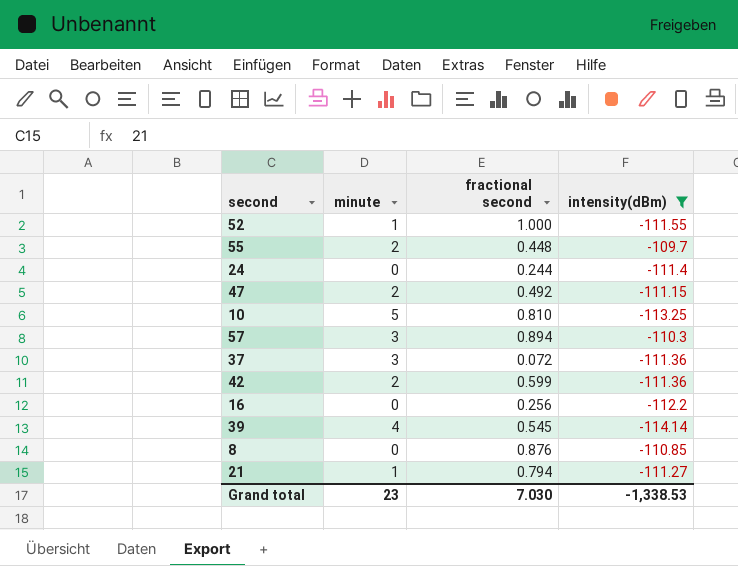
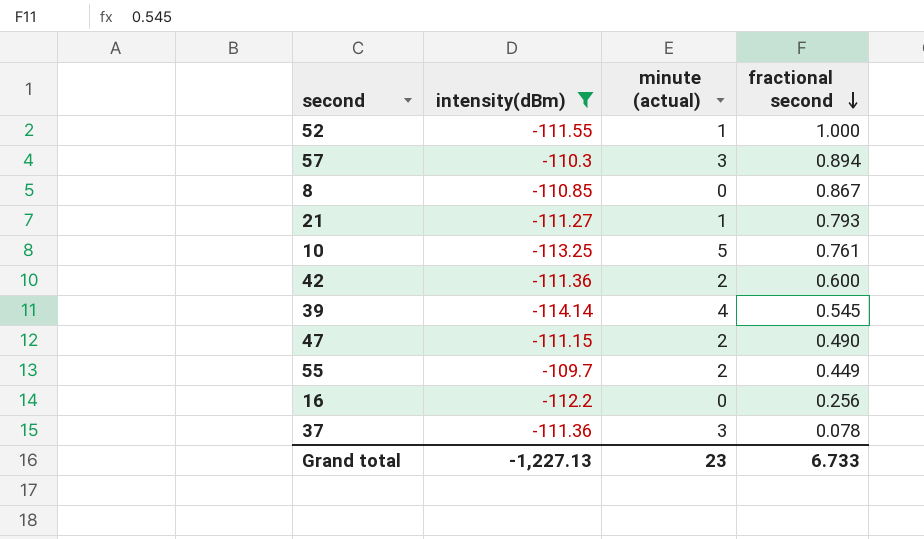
row order: none -> fractional second descending
column intensity(dBm) | position: 4 -> 2
column name: minute -> minute (actual)
row 24: 0 | 0.244 | -111.4 -> none
8 | fractional second: 0.876 -> 0.867
21 | fractional second: 0.794 -> 0.793
10 | fractional second: 0.810 -> 0.761
42 | fractional second: 0.599 -> 0.600
47 | fractional second: 0.492 -> 0.490
55 | fractional second: 0.448 -> 0.449
37 | fractional second: 0.072 -> 0.078
Grand total | intensity(dBm): -1,338.53 -> -1,227.13
Grand total | fractional second: 7.030 -> 6.733

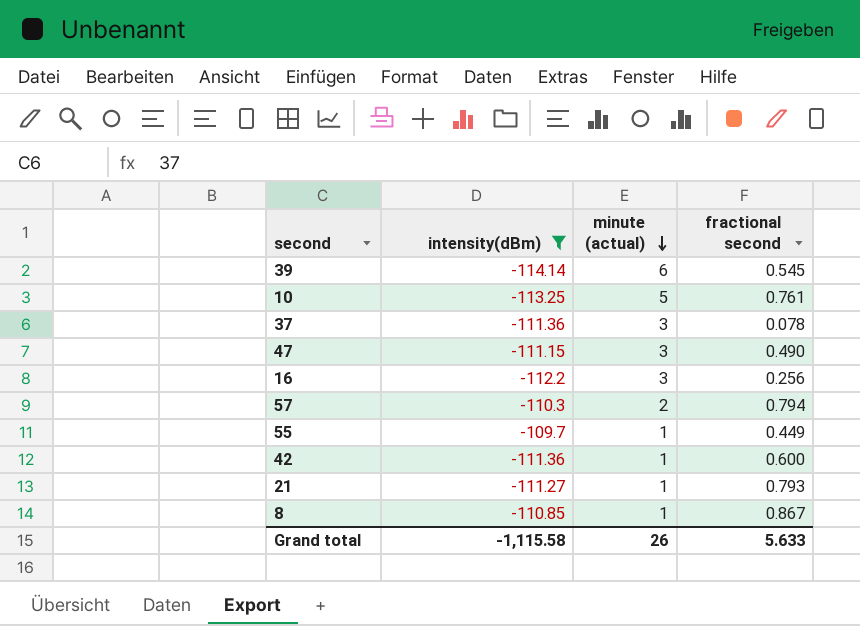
row order: fractional second descending -> minute (actual) descending
row 52: -111.55 | 1 | 1.000 -> none
39 | minute (actual): 4 -> 6
47 | minute (actual): 2 -> 3
16 | minute (actual): 0 -> 3
57 | minute (actual): 3 -> 2
57 | fractional second: 0.894 -> 0.794
55 | minute (actual): 2 -> 1
42 | minute (actual): 2 -> 1
8 | minute (actual): 0 -> 1
Grand total | intensity(dBm): -1,227.13 -> -1,115.58
Grand total | minute (actual): 23 -> 26
Grand total | fractional second: 6.733 -> 5.633

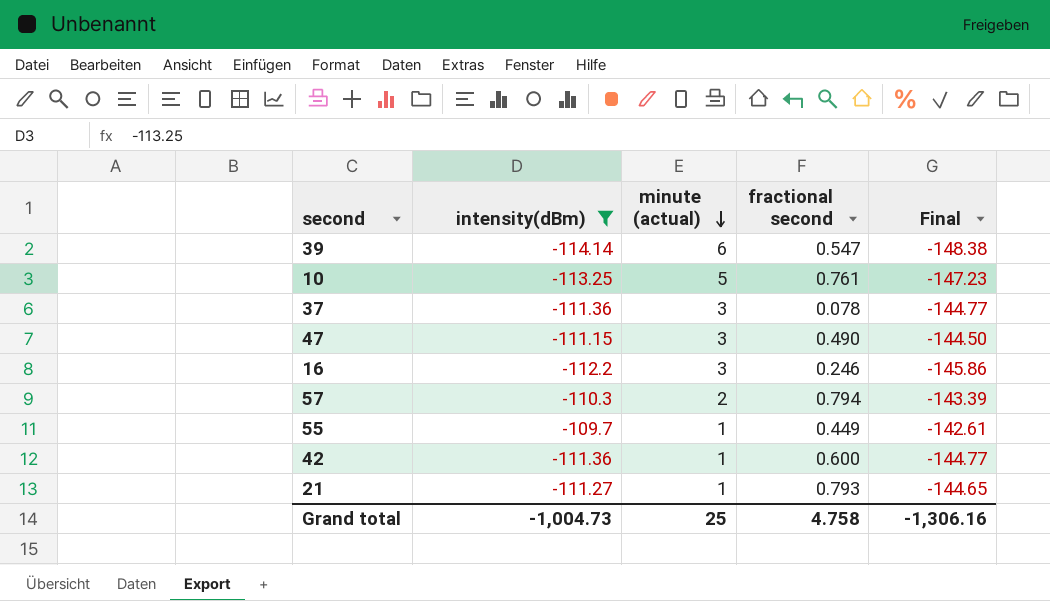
column Final | formula: none -> [intensity(dBm)] * 1.3
row 8: -110.85 | 1 | 0.867 -> none
39 | fractional second: 0.545 -> 0.547
16 | fractional second: 0.256 -> 0.246
Grand total | intensity(dBm): -1,115.58 -> -1,004.73
Grand total | minute (actual): 26 -> 25
Grand total | fractional second: 5.633 -> 4.758

